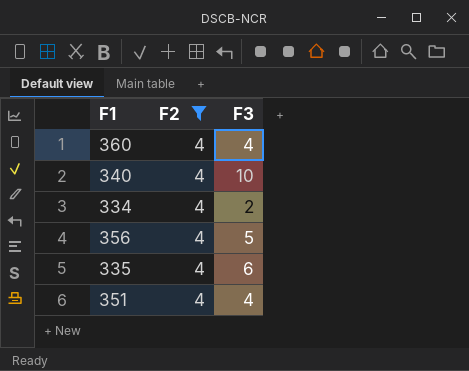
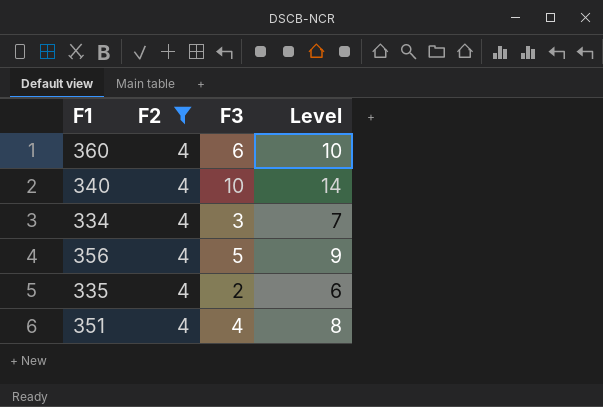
column Level | formula: none -> [F2] + [F3]
360 | F3: 4 -> 6
334 | F3: 2 -> 3
335 | F3: 6 -> 2

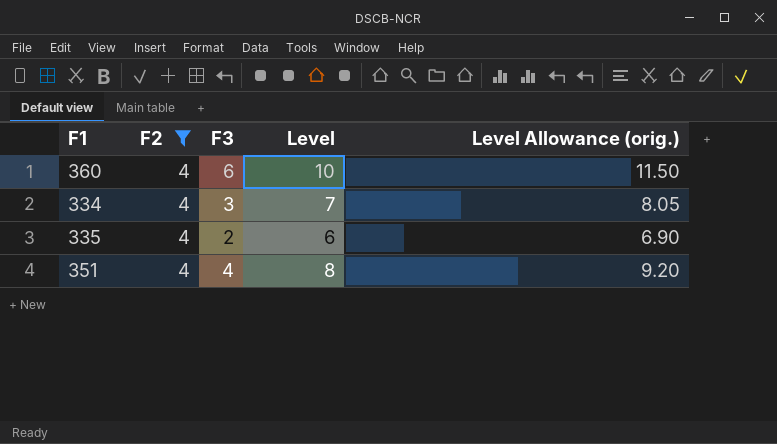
column Level Allowance (orig.) | formula: none -> [Level] * 1.15
row 340: 4 | 10 | 14 -> none
row 356: 4 | 5 | 9 -> none

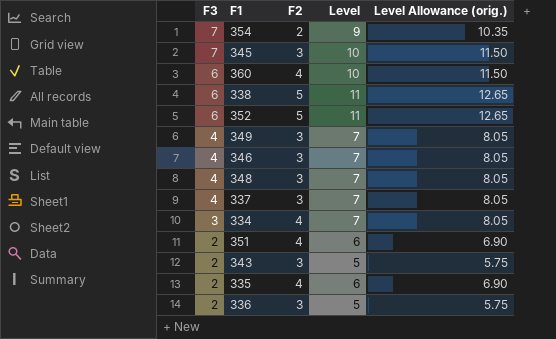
filter: F2 = 4 -> none
row order: none -> F3 descending
column F3 | position: 3 -> 1
351 | F3: 4 -> 2
351 | Level: 8 -> 6
351 | Level Allowance (orig.): 9.20 -> 6.90

